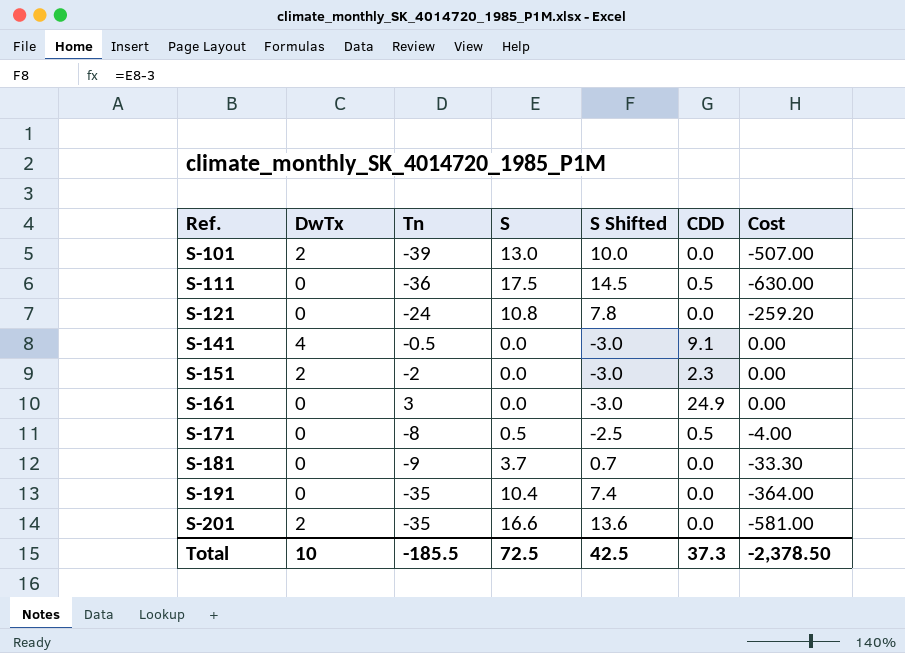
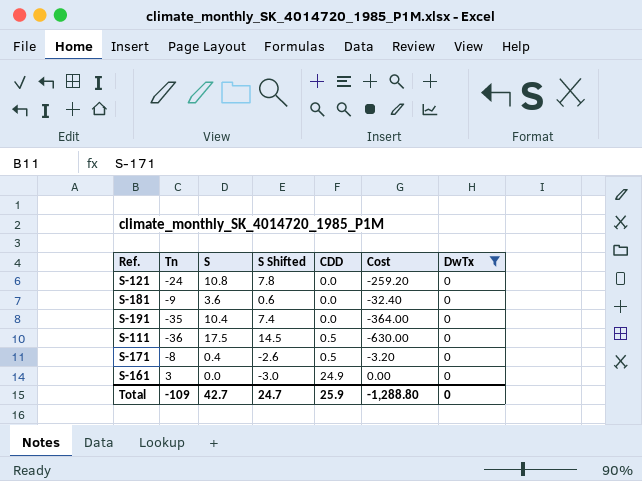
filter: none -> DwTx = 0
row order: Ref. ascending -> CDD ascending
column DwTx | position: 2 -> 7
S-181 | S: 3.7 -> 3.6
S-181 | S Shifted: 0.7 -> 0.6
S-181 | Cost: -33.30 -> -32.40
S-171 | S: 0.5 -> 0.4
S-171 | S Shifted: -2.5 -> -2.6
S-171 | Cost: -4.00 -> -3.20
Total | Tn: -185.5 -> -109
Total | S: 72.5 -> 42.7
Total | S Shifted: 42.5 -> 24.7
Total | CDD: 37.3 -> 25.9
Total | Cost: -2,378.50 -> -1,288.80
Total | DwTx: 10 -> 0

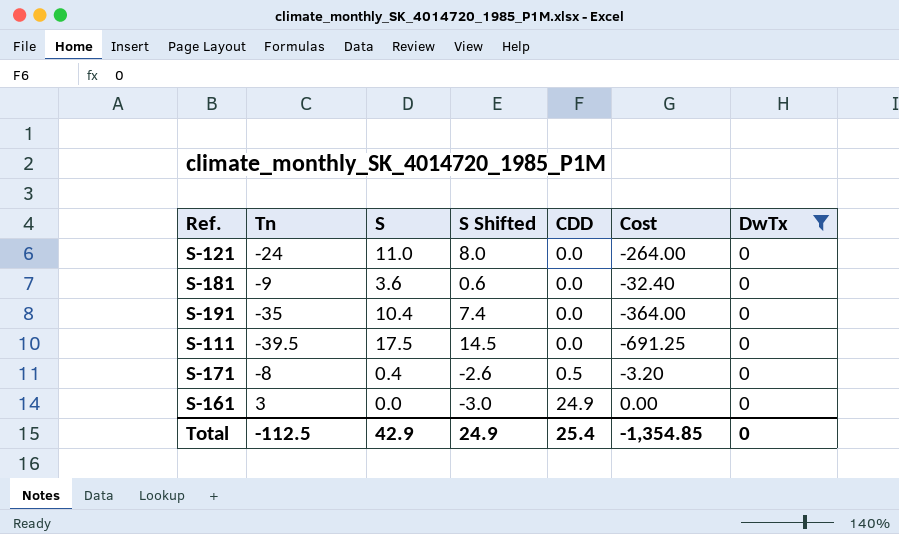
S-121 | S: 10.8 -> 11.0
S-121 | S Shifted: 7.8 -> 8.0
S-121 | Cost: -259.20 -> -264.00
S-111 | Tn: -36 -> -39.5
S-111 | CDD: 0.5 -> 0.0
S-111 | Cost: -630.00 -> -691.25
Total | Tn: -109 -> -112.5
Total | S: 42.7 -> 42.9
Total | S Shifted: 24.7 -> 24.9
Total | CDD: 25.9 -> 25.4
Total | Cost: -1,288.80 -> -1,354.85

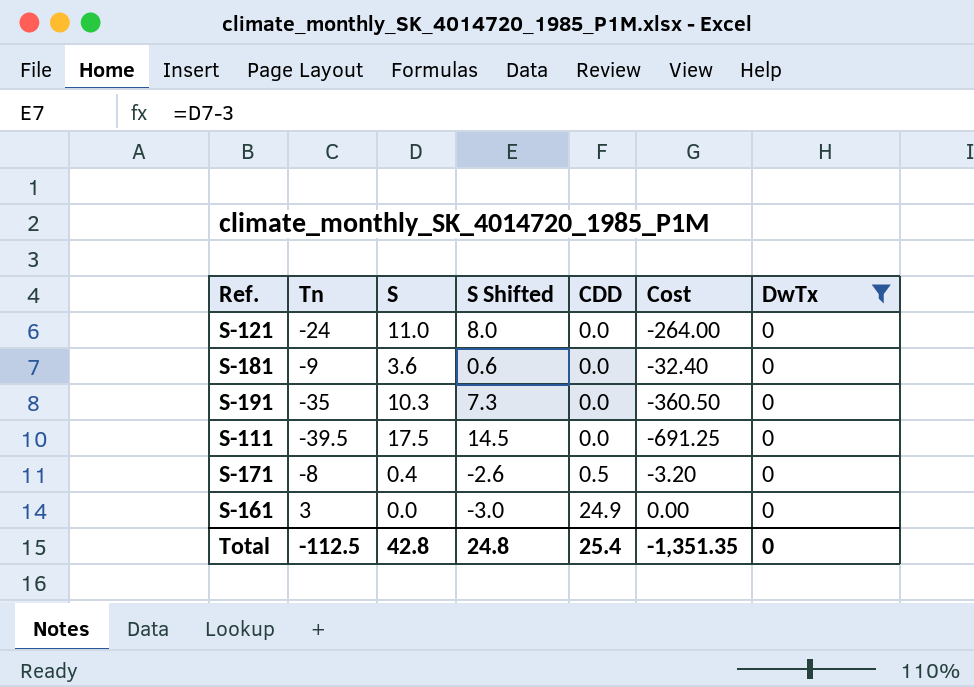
S-191 | S: 10.4 -> 10.3
S-191 | S Shifted: 7.4 -> 7.3
S-191 | Cost: -364.00 -> -360.50
Total | S: 42.9 -> 42.8
Total | S Shifted: 24.9 -> 24.8
Total | Cost: -1,354.85 -> -1,351.35

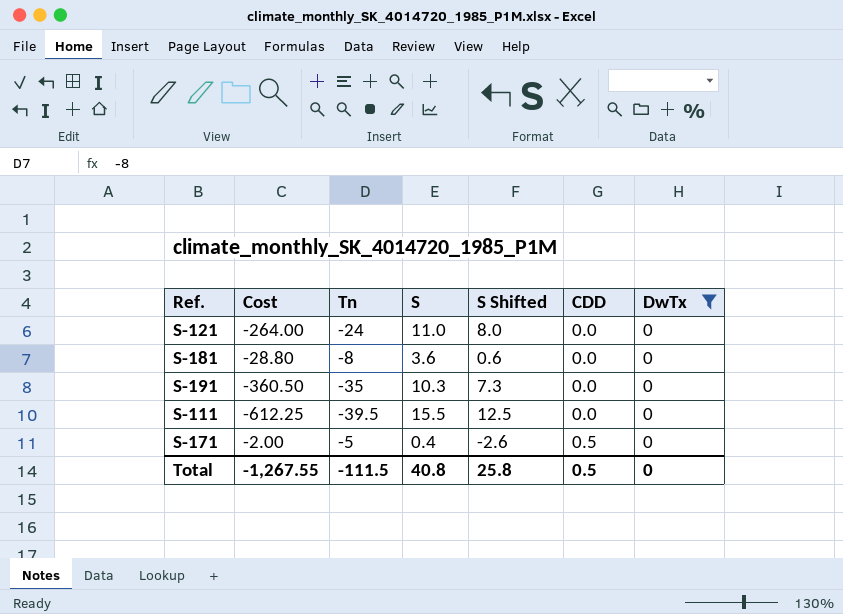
column Cost | position: 6 -> 2
row S-161: 3 | 0.0 | -3.0 | 24.9 | 0.00 | 0 -> none
S-181 | Cost: -32.40 -> -28.80
S-181 | Tn: -9 -> -8
S-111 | Cost: -691.25 -> -612.25
S-111 | S: 17.5 -> 15.5
S-111 | S Shifted: 14.5 -> 12.5
S-171 | Cost: -3.20 -> -2.00
S-171 | Tn: -8 -> -5
Total | Cost: -1,351.35 -> -1,267.55
Total | Tn: -112.5 -> -111.5
Total | S: 42.8 -> 40.8
Total | S Shifted: 24.8 -> 25.8
Total | CDD: 25.4 -> 0.5

